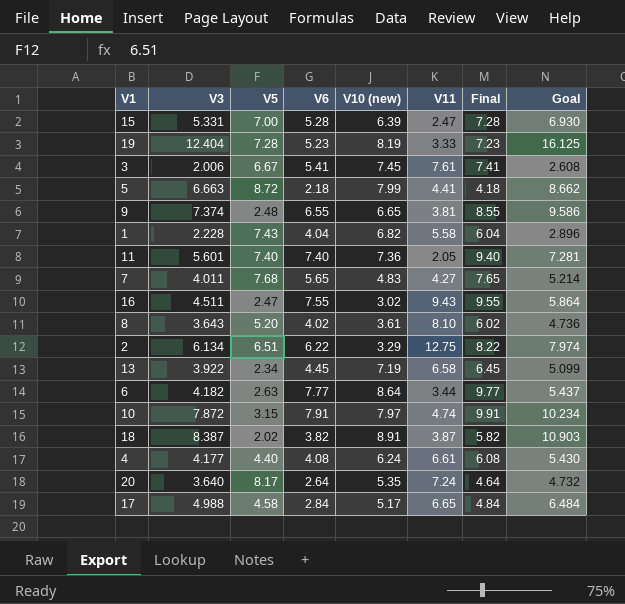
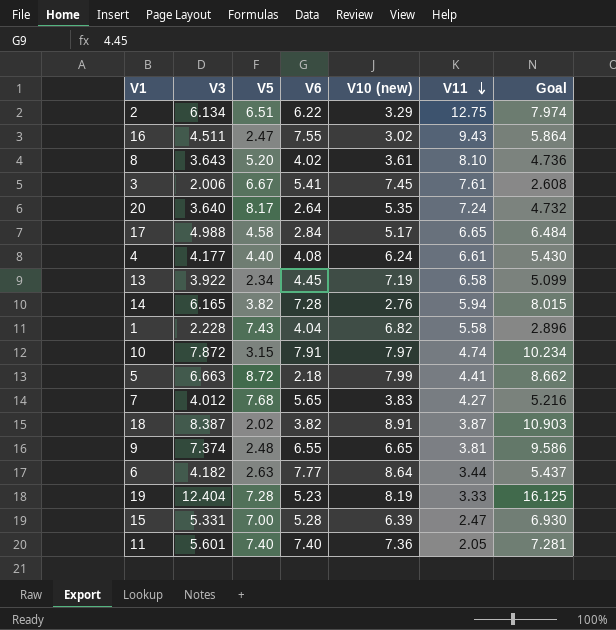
row order: none -> V11 descending
column Final | formula: [V6] + 2 -> none
row 14: none -> 6.165 | 3.82 | 7.28 | 2.76 | 5.94 | 8.015
7 | V3: 4.011 -> 4.012
7 | V10 (new): 4.83 -> 3.83
7 | Goal: 5.214 -> 5.216

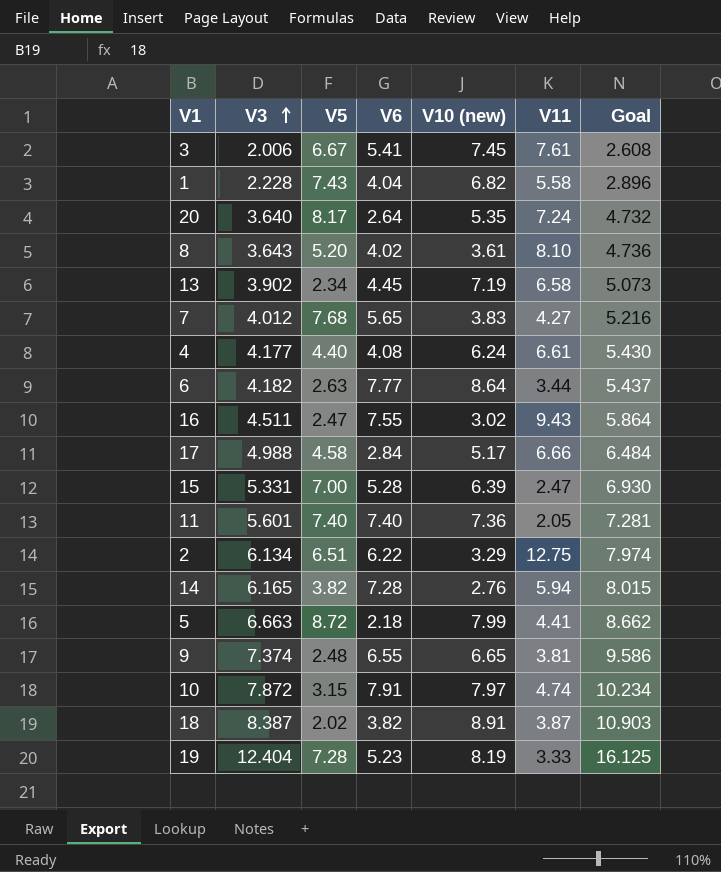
row order: V11 descending -> V3 ascending
13 | V3: 3.922 -> 3.902
13 | Goal: 5.099 -> 5.073
17 | V11: 6.65 -> 6.66

